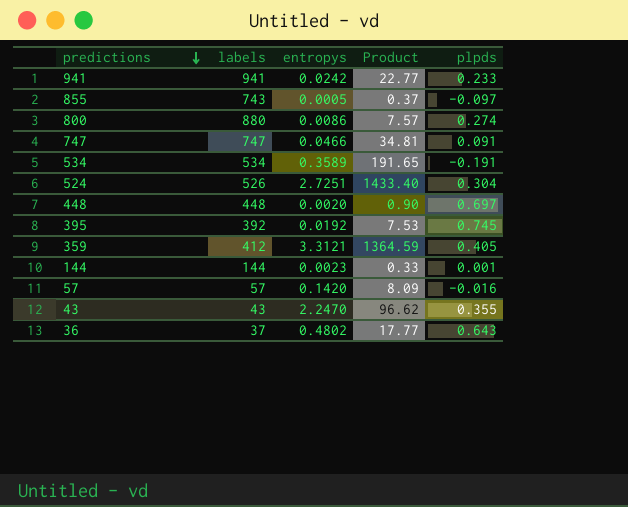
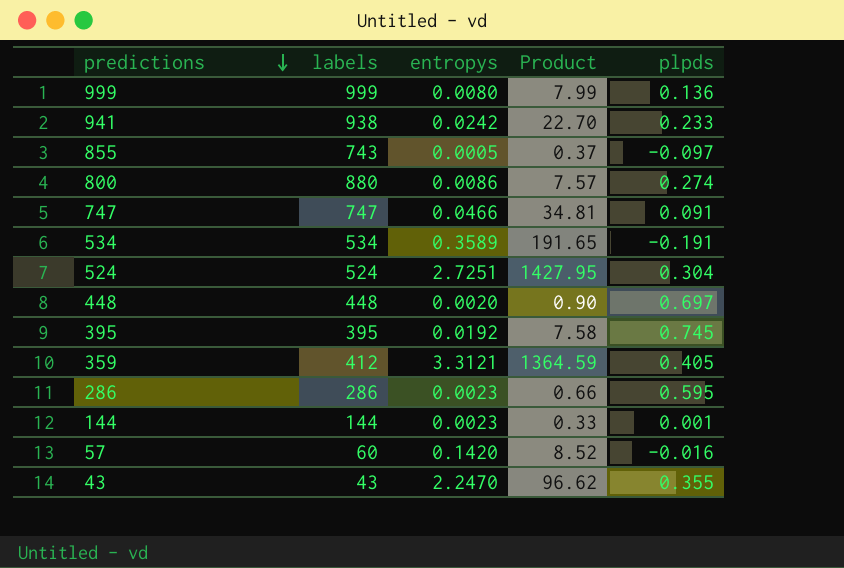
row 36: 37 | 0.4802 | 17.77 | 0.643 -> none
row 999: none -> 999 | 0.0080 | 7.99 | 0.136
941 | labels: 941 -> 938
941 | Product: 22.77 -> 22.70
524 | labels: 526 -> 524
524 | Product: 1433.40 -> 1427.95
395 | labels: 392 -> 395
395 | Product: 7.53 -> 7.58
row 286: none -> 286 | 0.0023 | 0.66 | 0.595
57 | labels: 57 -> 60
57 | Product: 8.09 -> 8.52

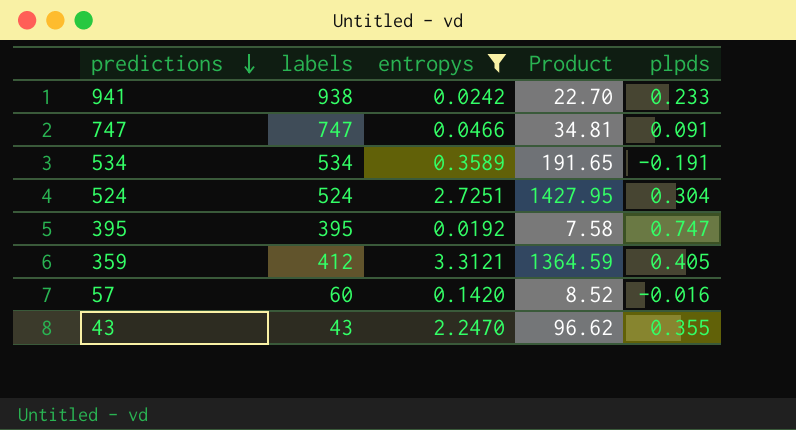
filter: none -> entropys >= 0.0192
395 | plpds: 0.745 -> 0.747

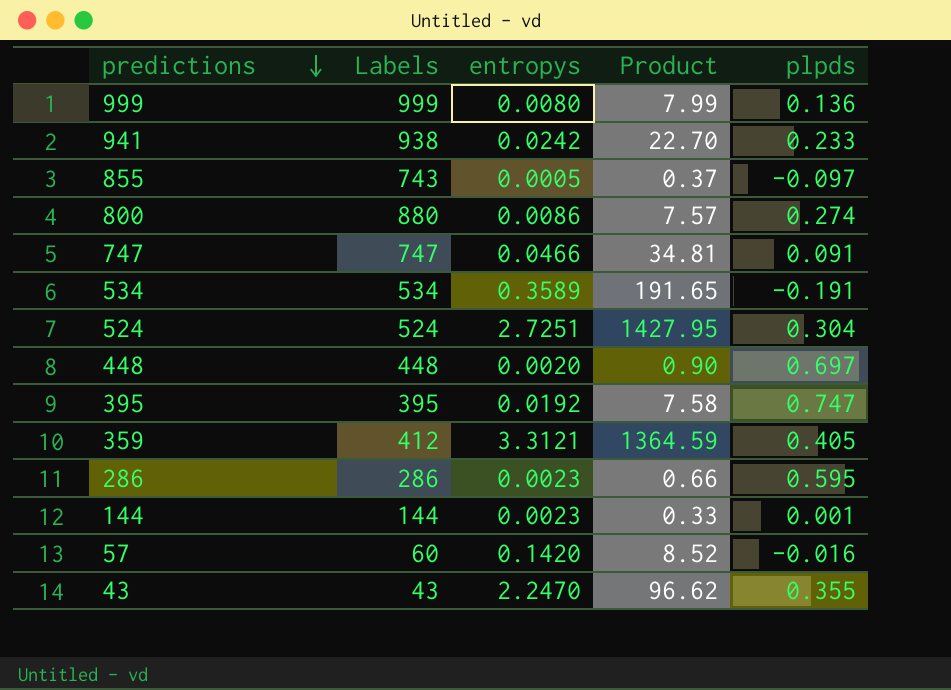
filter: entropys >= 0.0192 -> none
column name: labels -> Labels

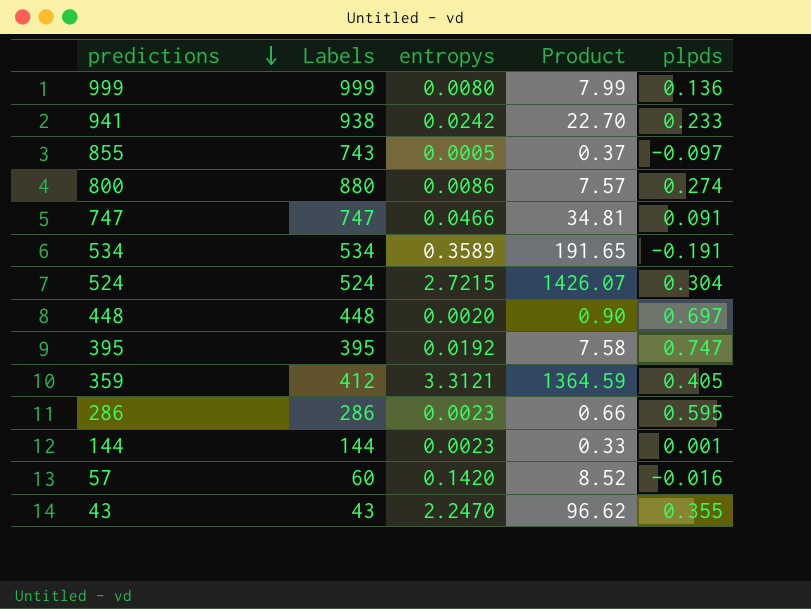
524 | entropys: 2.7251 -> 2.7215
524 | Product: 1427.95 -> 1426.07

